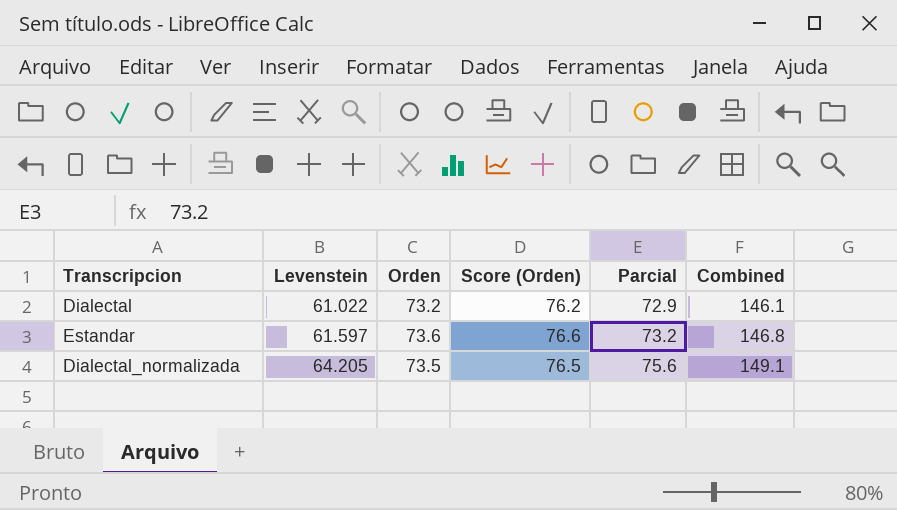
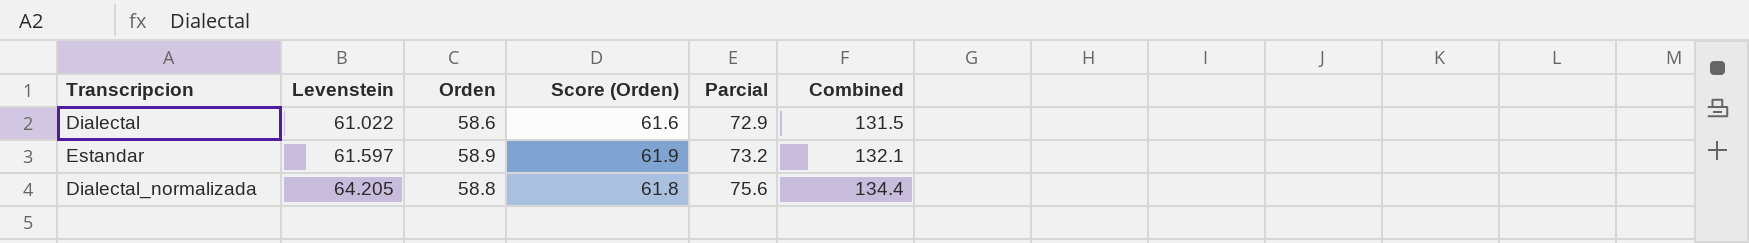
Dialectal | Orden: 73.2 -> 58.6
Dialectal | Score (Orden): 76.2 -> 61.6
Dialectal | Combined: 146.1 -> 131.5
Estandar | Orden: 73.6 -> 58.9
Estandar | Score (Orden): 76.6 -> 61.9
Estandar | Combined: 146.8 -> 132.1
Dialectal_normalizada | Orden: 73.5 -> 58.8
Dialectal_normalizada | Score (Orden): 76.5 -> 61.8
Dialectal_normalizada | Combined: 149.1 -> 134.4

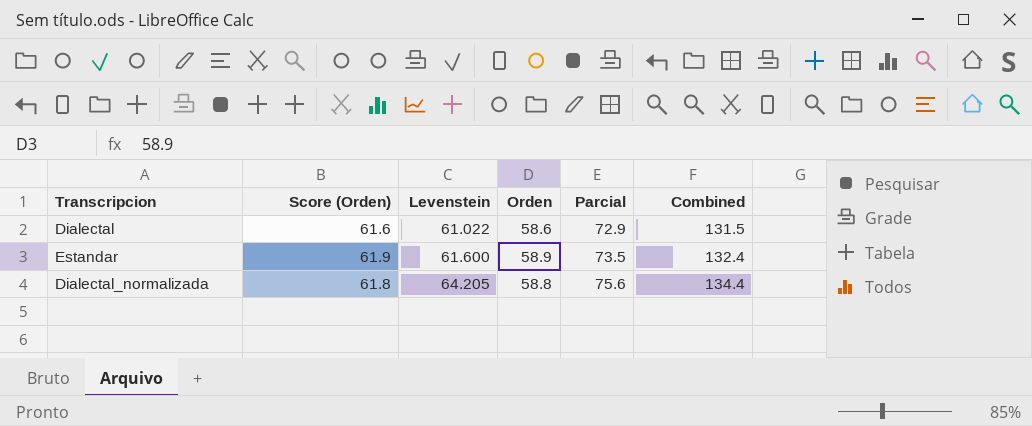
column Score (Orden) | position: 4 -> 2
Estandar | Levenstein: 61.597 -> 61.600
Estandar | Parcial: 73.2 -> 73.5
Estandar | Combined: 132.1 -> 132.4

